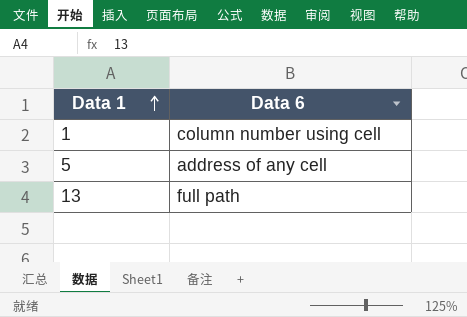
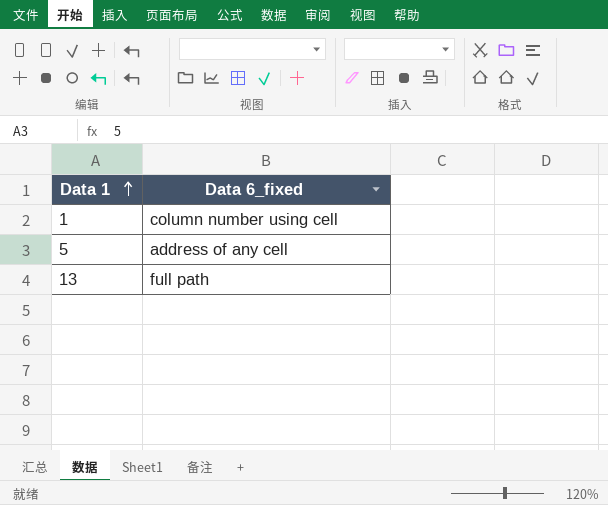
column name: Data 6 -> Data 6_fixed

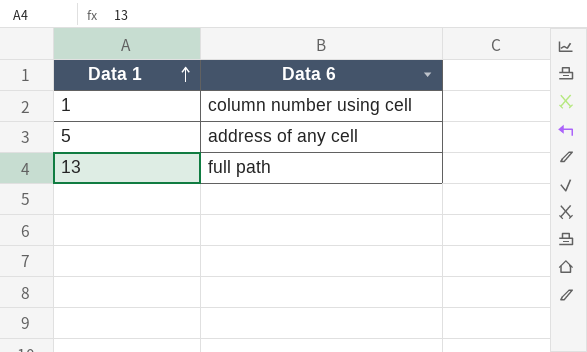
column name: Data 6_fixed -> Data 6

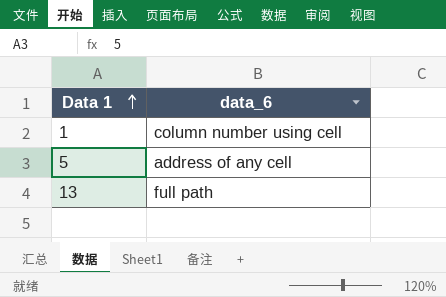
column name: Data 6 -> data_6

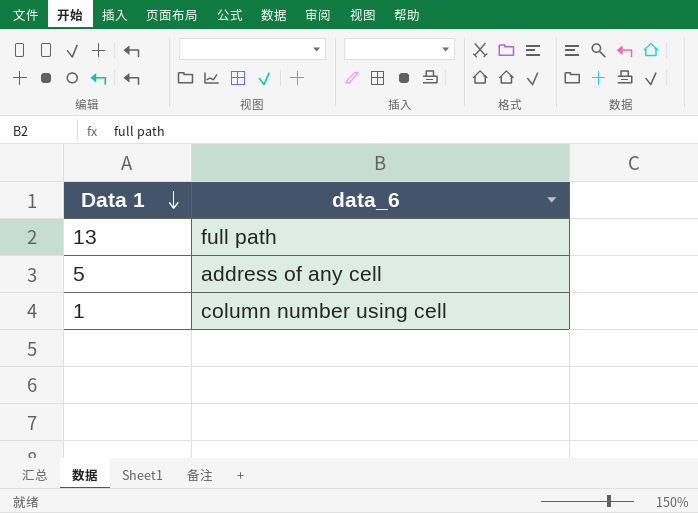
row order: Data 1 ascending -> Data 1 descending

